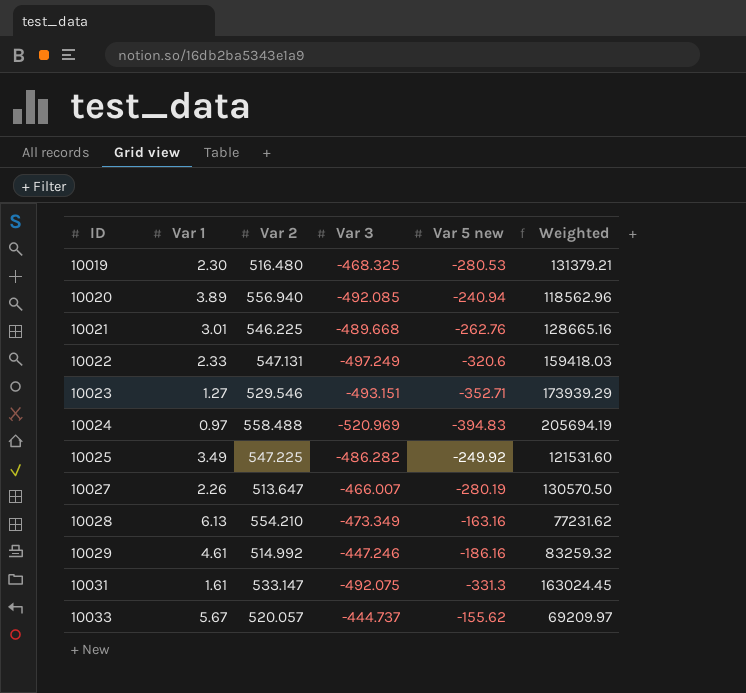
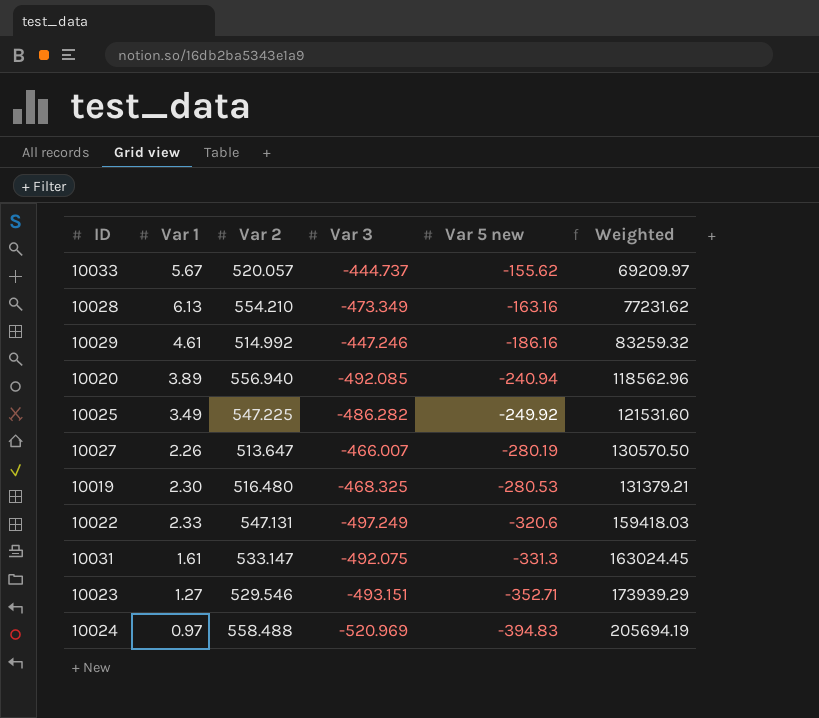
row order: ID ascending -> Var 5 new descending
row 10021: 3.01 | 546.225 | -489.668 | -262.76 | 128665.16 -> none

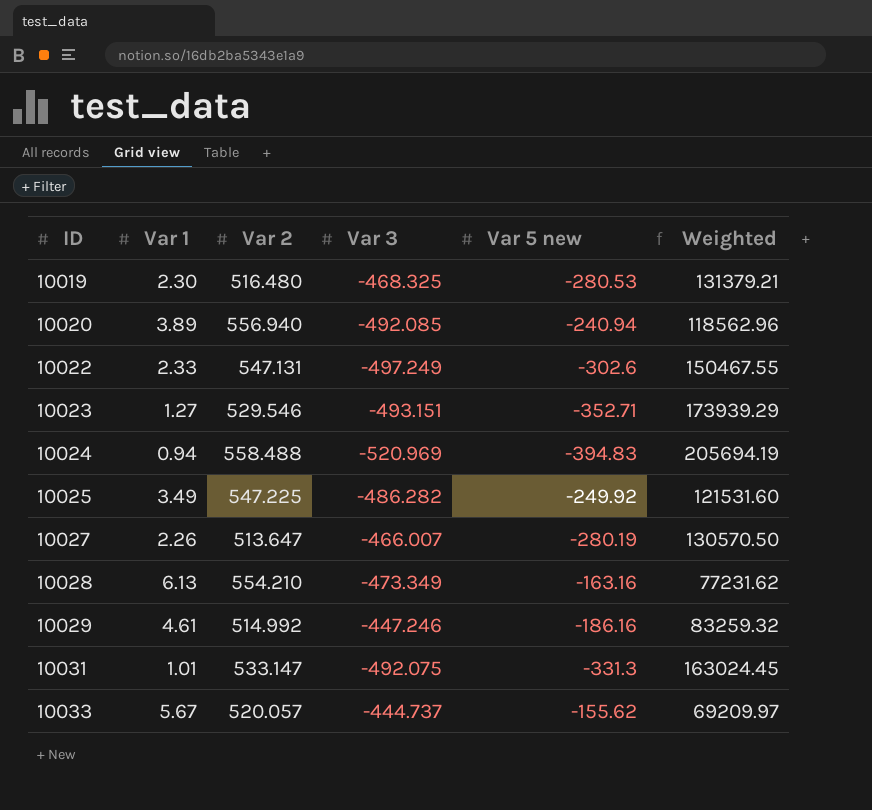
row order: Var 5 new descending -> ID ascending
10022 | Var 5 new: -320.6 -> -302.6
10022 | Weighted: 159418.03 -> 150467.55
10024 | Var 1: 0.97 -> 0.94
10031 | Var 1: 1.61 -> 1.01

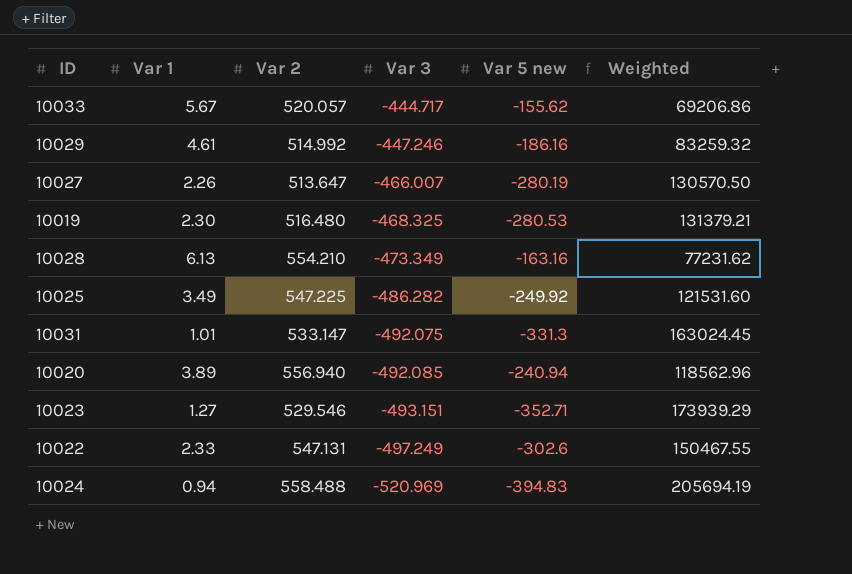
row order: ID ascending -> Var 3 descending
10033 | Var 3: -444.737 -> -444.717
10033 | Weighted: 69209.97 -> 69206.86

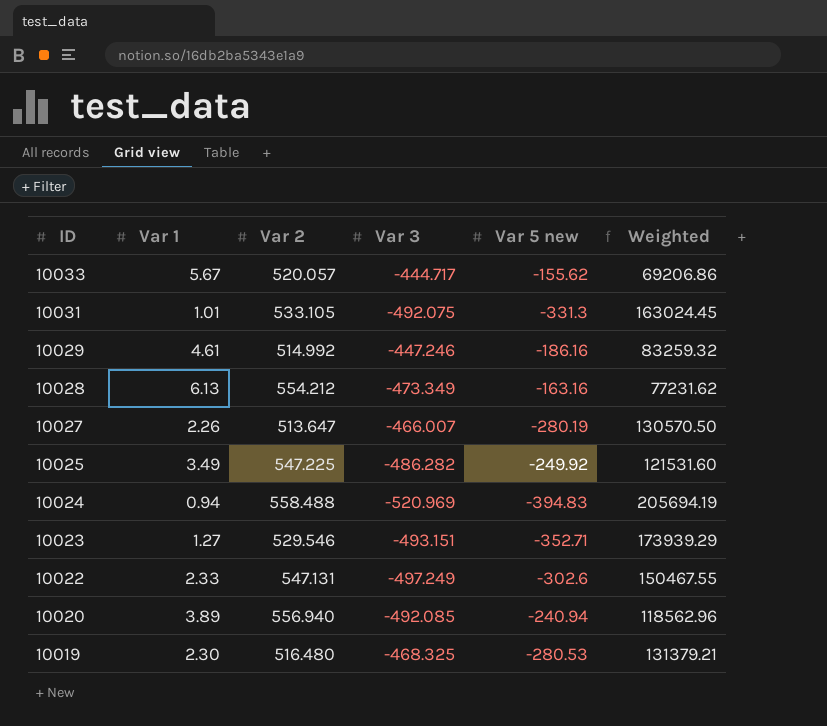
row order: Var 3 descending -> ID descending
10031 | Var 2: 533.147 -> 533.105
10028 | Var 2: 554.210 -> 554.212

